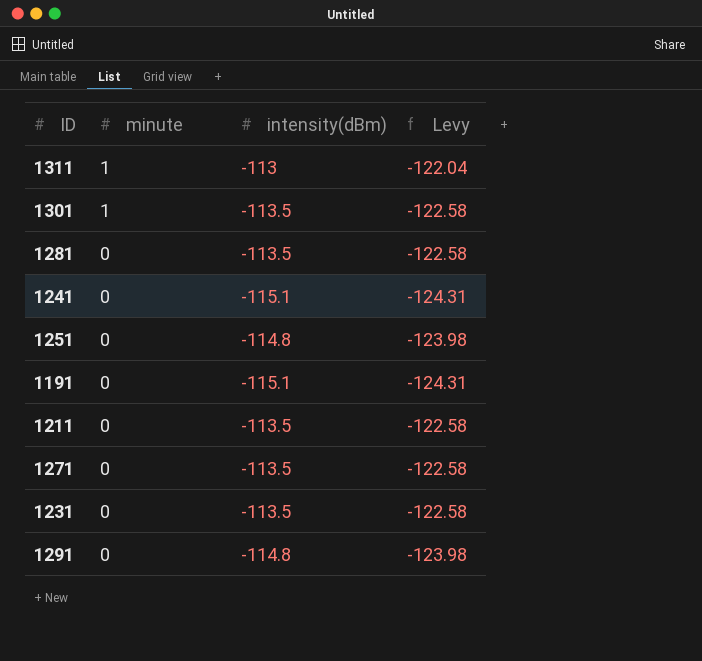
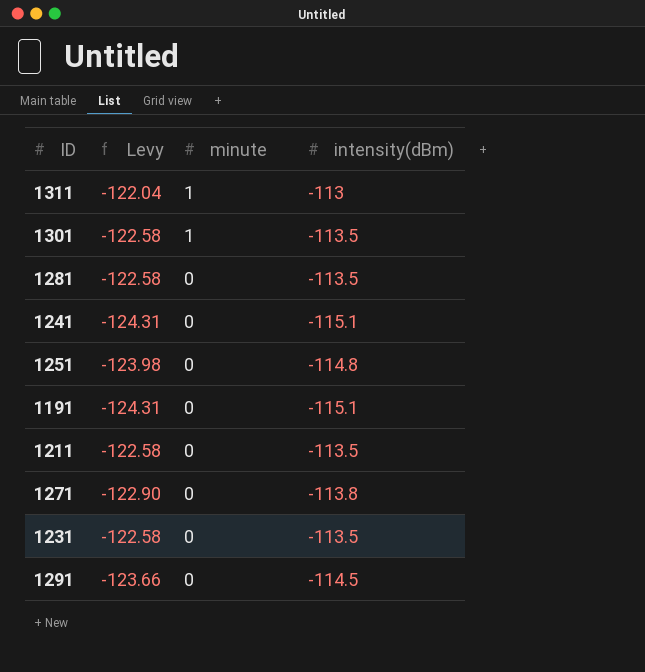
column Levy | position: 4 -> 2
1271 | Levy: -122.58 -> -122.90
1271 | intensity(dBm): -113.5 -> -113.8
1291 | Levy: -123.98 -> -123.66
1291 | intensity(dBm): -114.8 -> -114.5

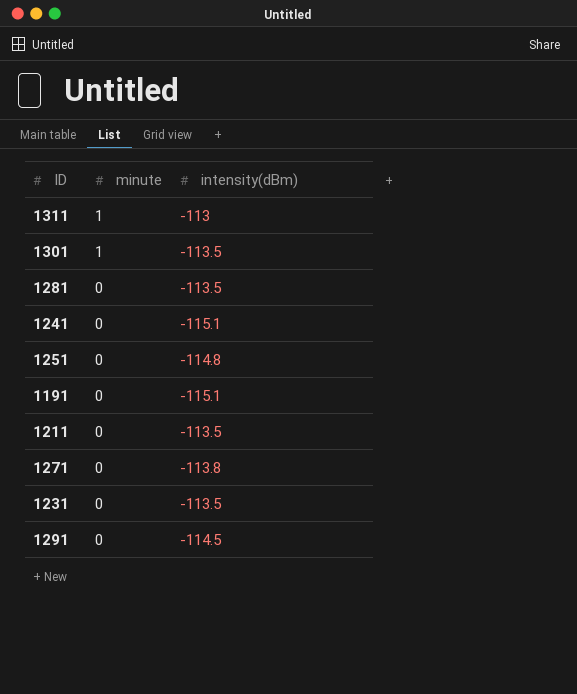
column Levy | formula: [intensity(dBm)] * 1.08 -> none

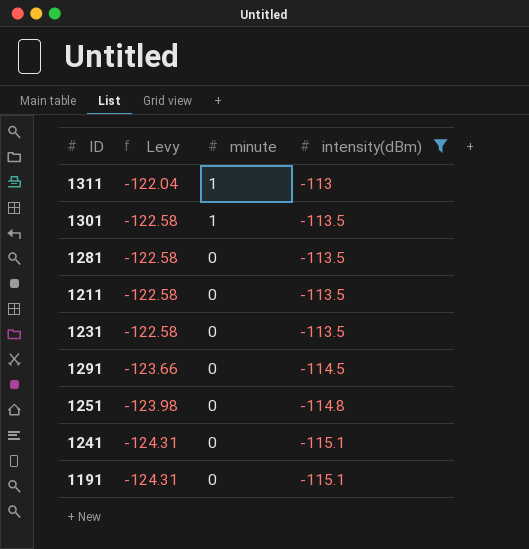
filter: none -> intensity(dBm) != -113.8
row order: minute descending -> Levy descending
column Levy | formula: none -> [intensity(dBm)] * 1.08

